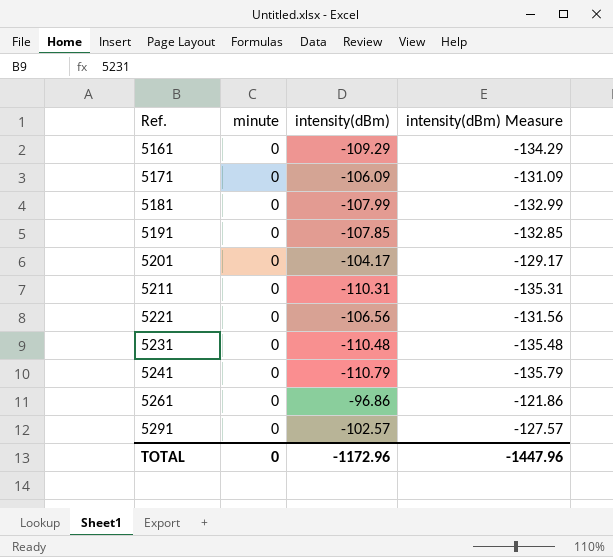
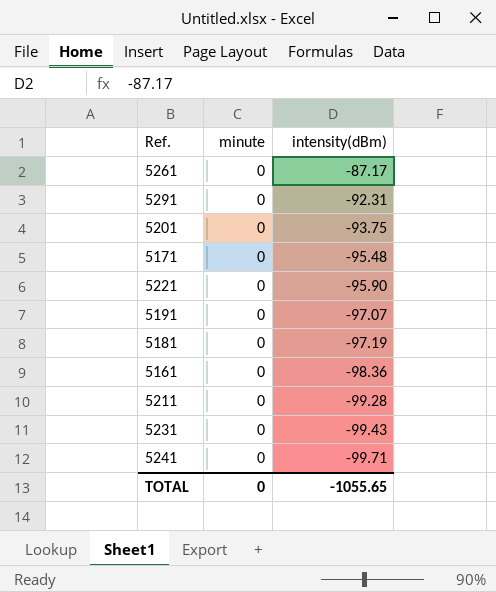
row order: Ref. ascending -> intensity(dBm) descending
column intensity(dBm) Measure | formula: [intensity(dBm)] - 25 -> none
5261 | intensity(dBm): -96.86 -> -87.17
5291 | intensity(dBm): -102.57 -> -92.31
5201 | intensity(dBm): -104.17 -> -93.75
5171 | intensity(dBm): -106.09 -> -95.48
5221 | intensity(dBm): -106.56 -> -95.90
5191 | intensity(dBm): -107.85 -> -97.07
5181 | intensity(dBm): -107.99 -> -97.19
5161 | intensity(dBm): -109.29 -> -98.36
5211 | intensity(dBm): -110.31 -> -99.28
5231 | intensity(dBm): -110.48 -> -99.43
5241 | intensity(dBm): -110.79 -> -99.71
TOTAL | intensity(dBm): -1172.96 -> -1055.65

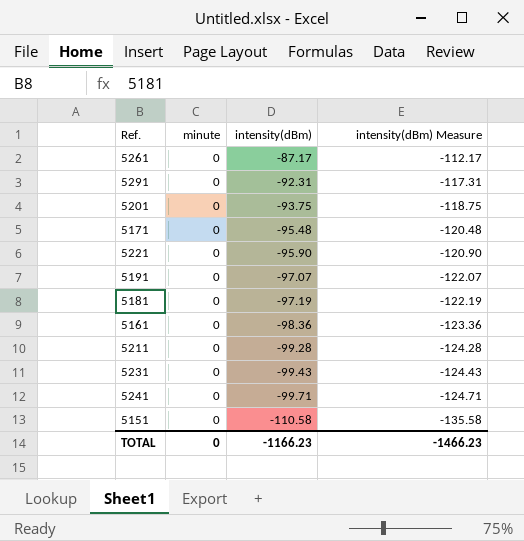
column intensity(dBm) Measure | formula: none -> [intensity(dBm)] - 25
row 5151: none -> 0 | -110.58 | -135.58
TOTAL | intensity(dBm): -1055.65 -> -1166.23

